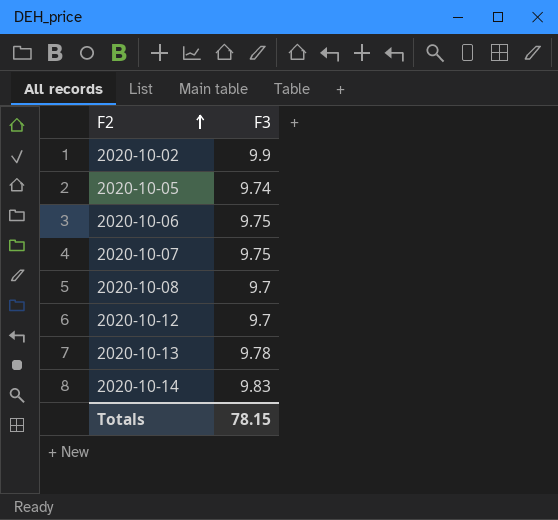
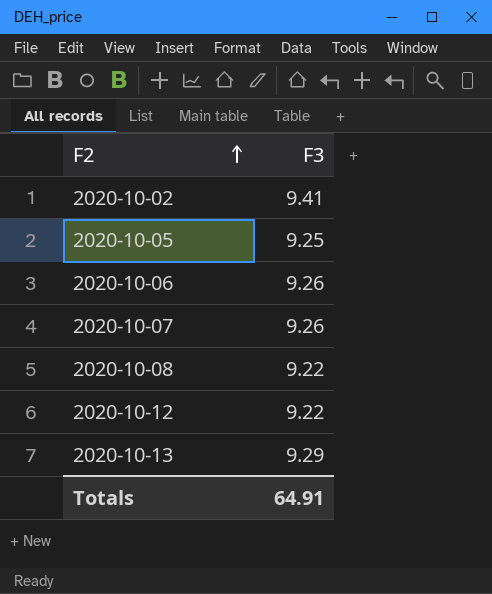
row 2020-10-14: 9.83 -> none
2020-10-02 | F3: 9.9 -> 9.41
2020-10-05 | F3: 9.74 -> 9.25
2020-10-06 | F3: 9.75 -> 9.26
2020-10-07 | F3: 9.75 -> 9.26
2020-10-08 | F3: 9.7 -> 9.22
2020-10-12 | F3: 9.7 -> 9.22
2020-10-13 | F3: 9.78 -> 9.29
Totals | F3: 78.15 -> 64.91

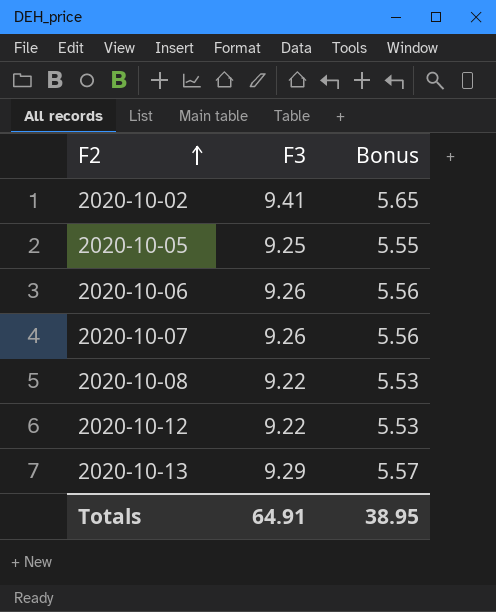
column Bonus | formula: none -> [F3] * 0.6

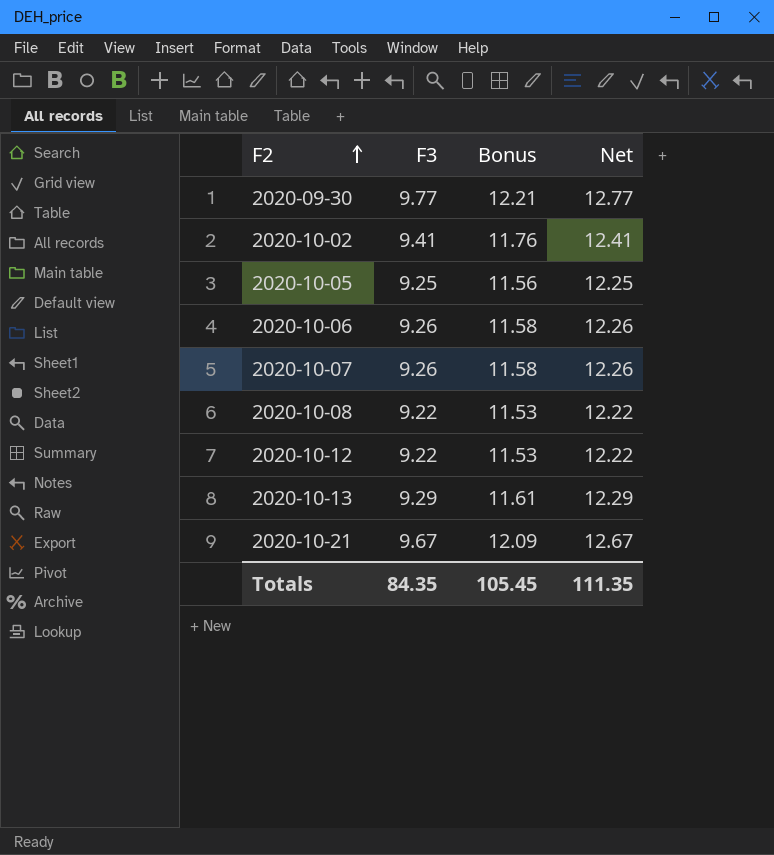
column Bonus | formula: [F3] * 0.6 -> [F3] * 1.25
column Net | formula: none -> [F3] + 3
row 2020-09-30: none -> 9.77 | 12.21 | 12.77
row 2020-10-21: none -> 9.67 | 12.09 | 12.67
Totals | F3: 64.91 -> 84.35
Totals | Bonus: 38.95 -> 105.45

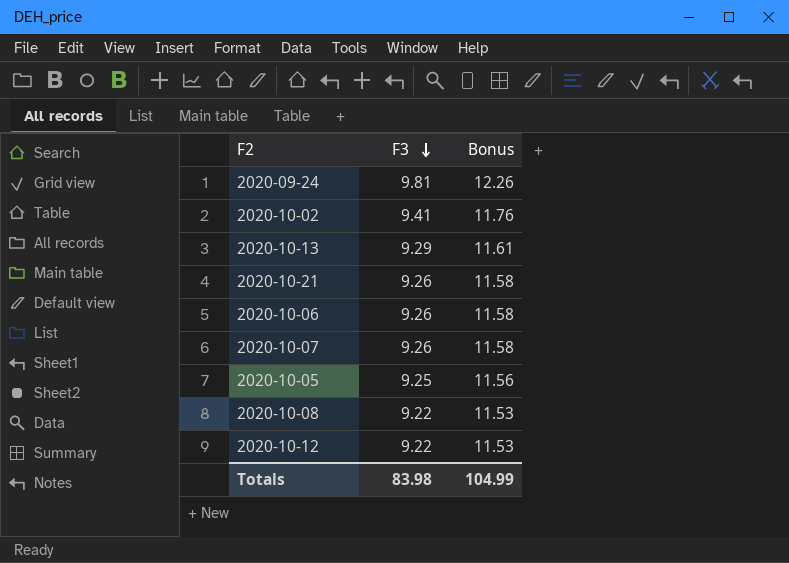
row order: F2 ascending -> F3 descending
column Net | formula: [F3] + 3 -> none
row 2020-09-30: 9.77 | 12.21 | 12.77 -> none
row 2020-09-24: none -> 9.81 | 12.26
2020-10-21 | F3: 9.67 -> 9.26
2020-10-21 | Bonus: 12.09 -> 11.58
Totals | F3: 84.35 -> 83.98
Totals | Bonus: 105.45 -> 104.99

